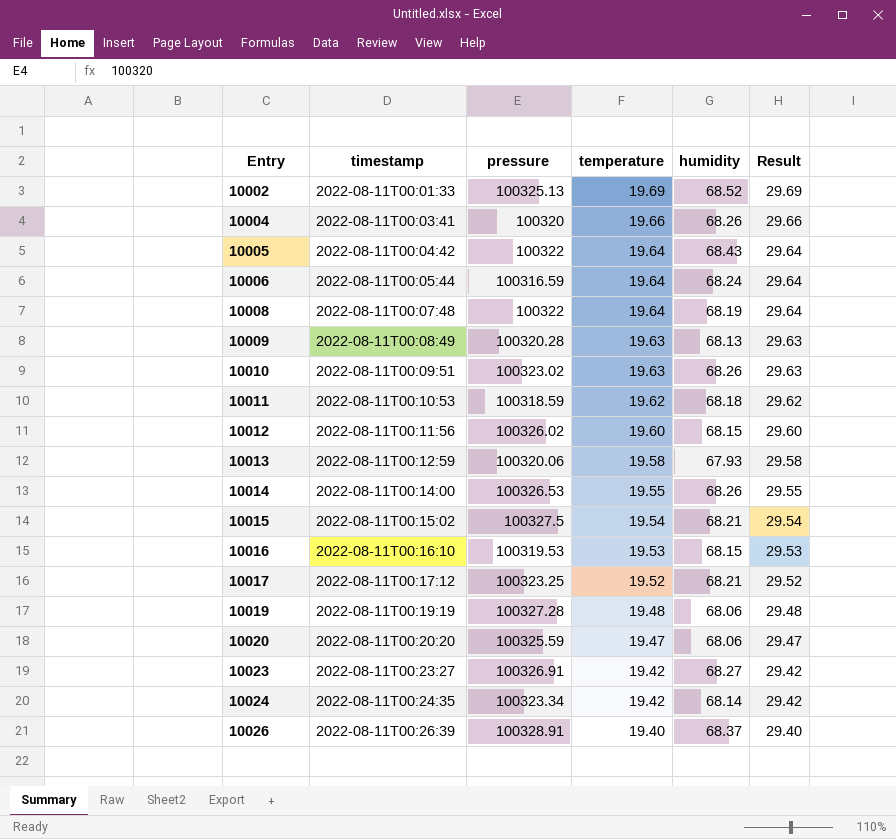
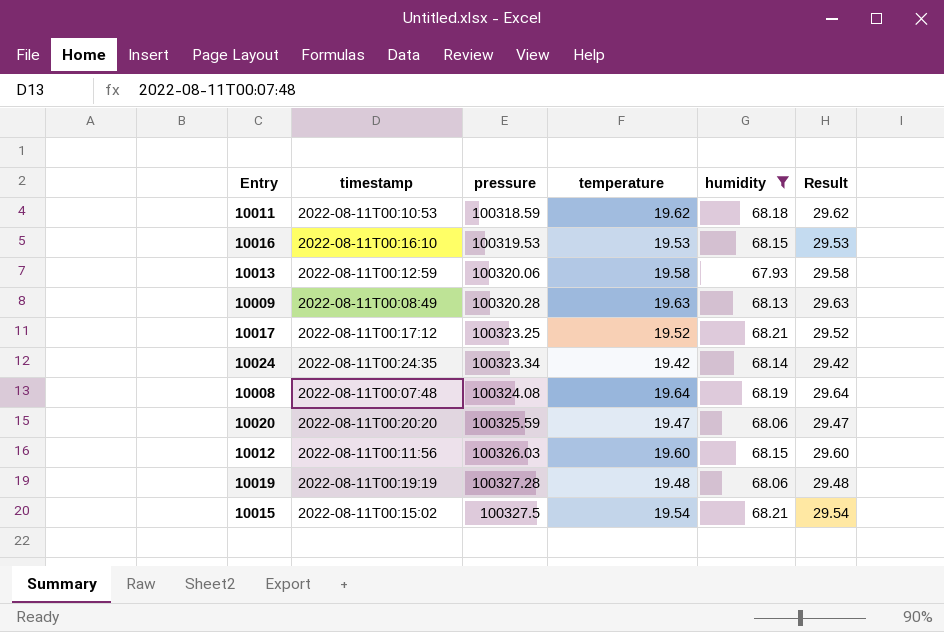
filter: none -> humidity <= 68.21
row order: Entry ascending -> pressure ascending
10008 | pressure: 100322 -> 100324.08
10012 | pressure: 100326.02 -> 100326.03

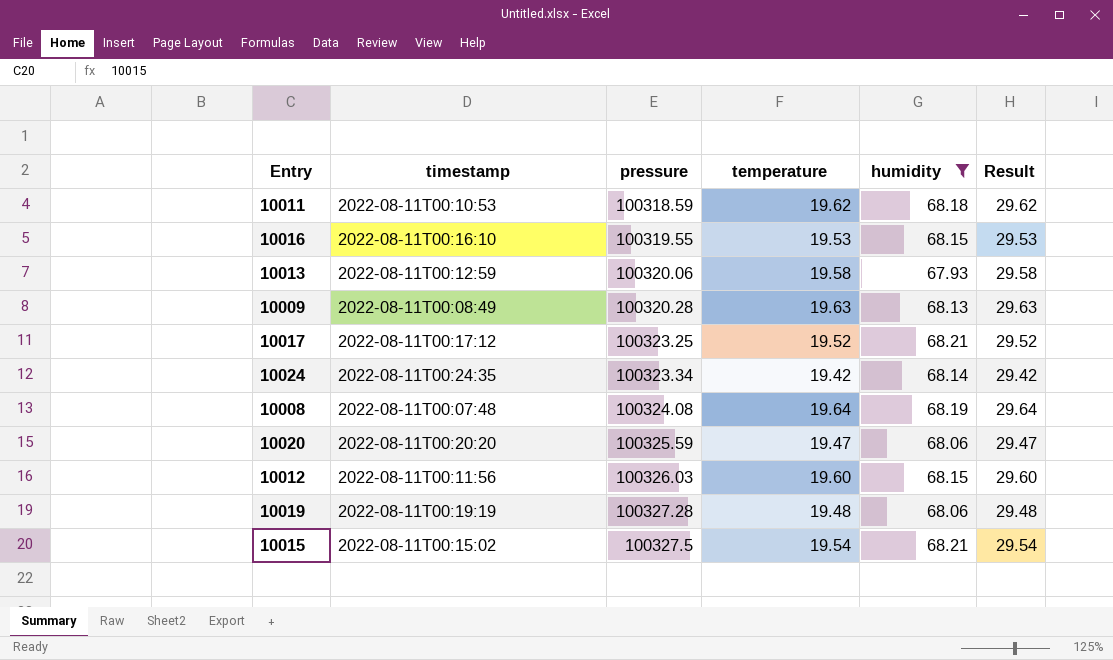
10016 | pressure: 100319.53 -> 100319.55

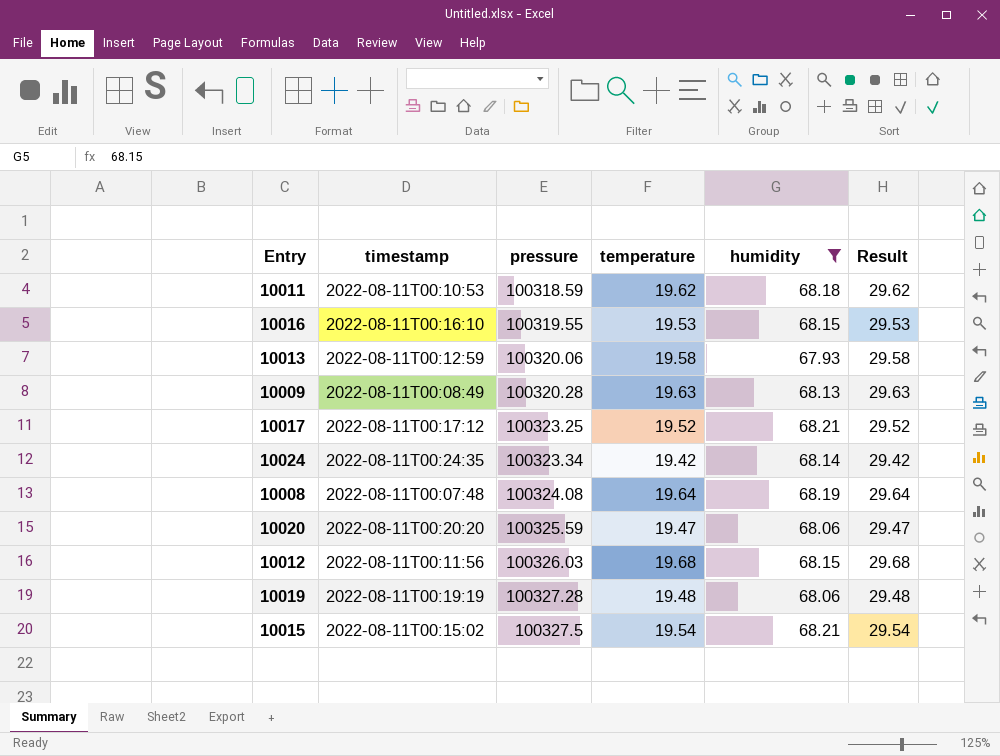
10012 | temperature: 19.60 -> 19.68
10012 | Result: 29.60 -> 29.68

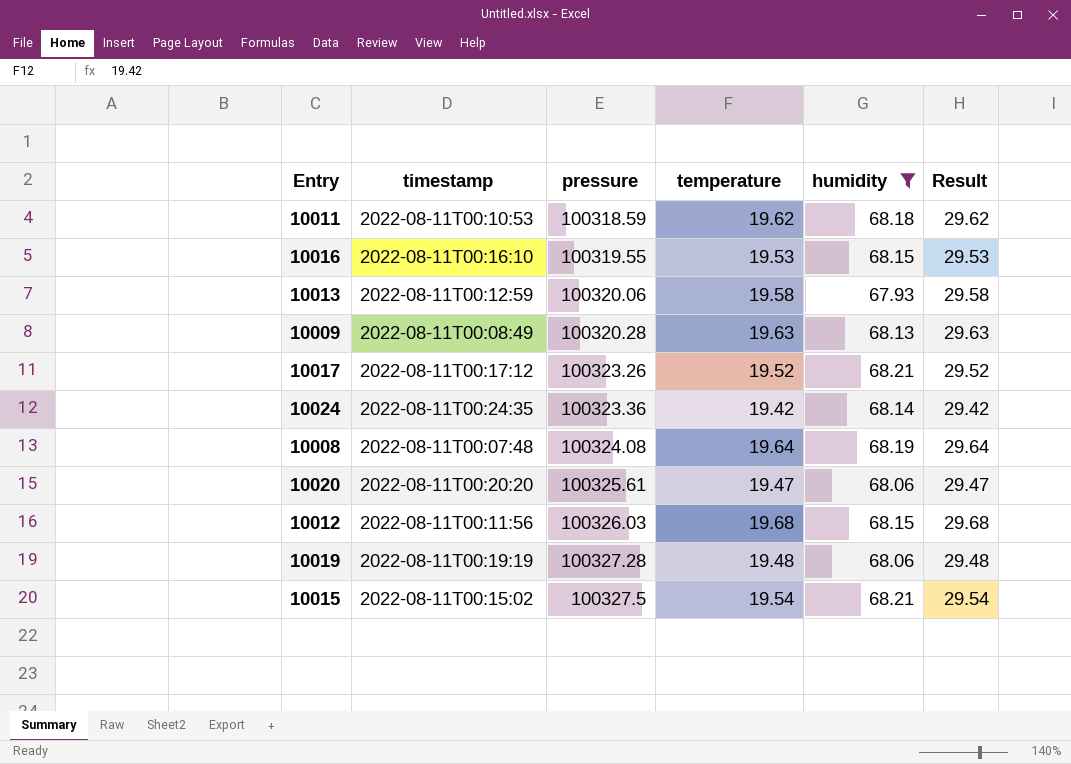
10017 | pressure: 100323.25 -> 100323.26
10024 | pressure: 100323.34 -> 100323.36
10020 | pressure: 100325.59 -> 100325.61

